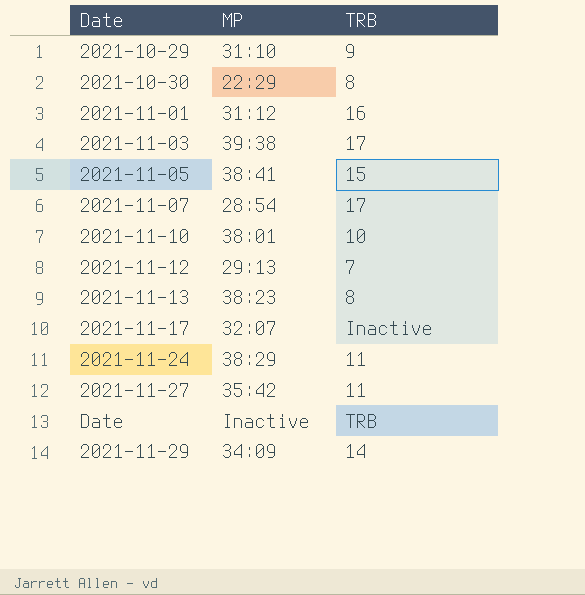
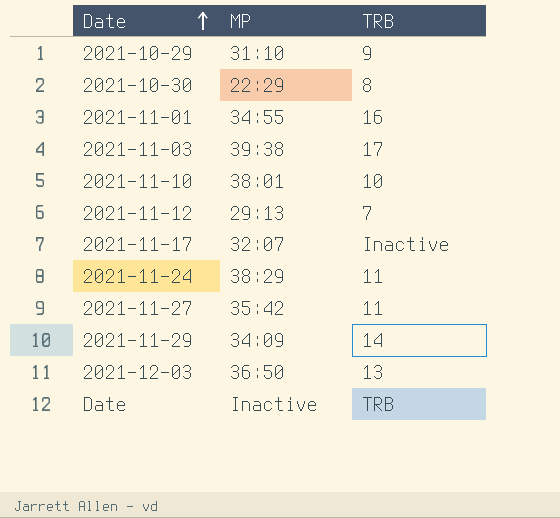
row order: none -> Date ascending
row 2021-11-05: 38:41 | 15 -> none
row 2021-11-07: 28:54 | 17 -> none
row 2021-11-13: 38:23 | 8 -> none
2021-11-01 | MP: 31:12 -> 34:55
row 2021-12-03: none -> 36:50 | 13

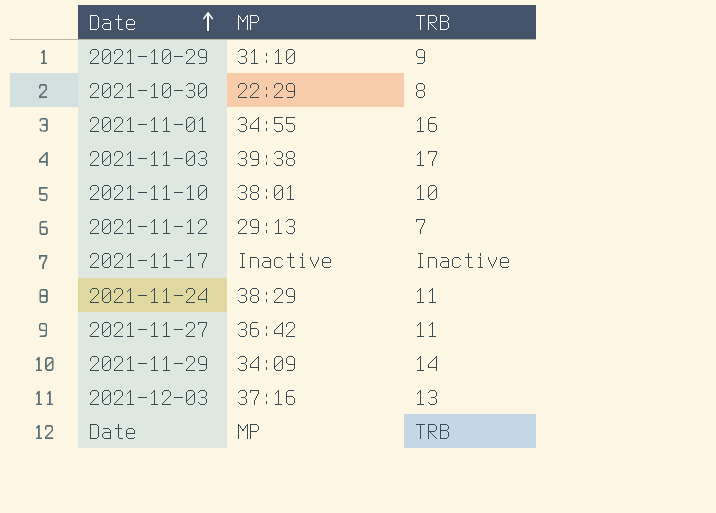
2021-11-17 | MP: 32:07 -> Inactive
2021-11-27 | MP: 35:42 -> 36:42
2021-12-03 | MP: 36:50 -> 37:16
Date | MP: Inactive -> MP

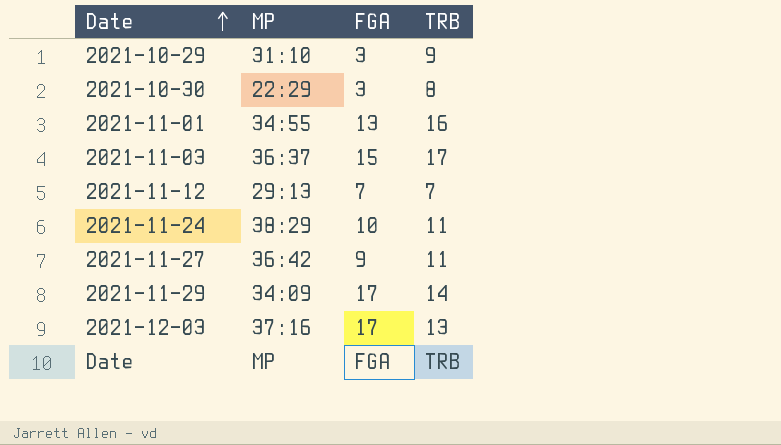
column FGA | position: none -> 3
row 2021-11-10: 38:01 | 10 -> none
row 2021-11-17: Inactive | Inactive -> none
2021-11-03 | MP: 39:38 -> 36:37

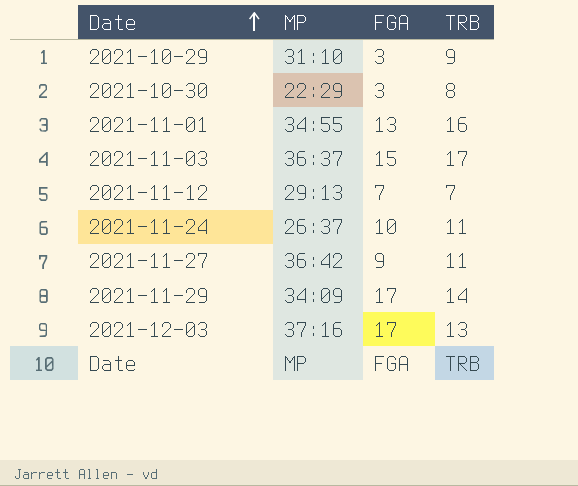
2021-11-24 | MP: 38:29 -> 26:37

